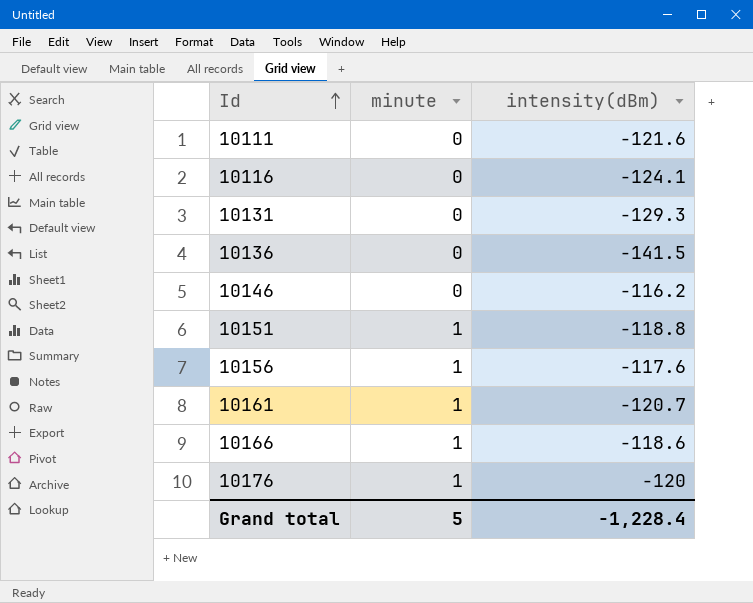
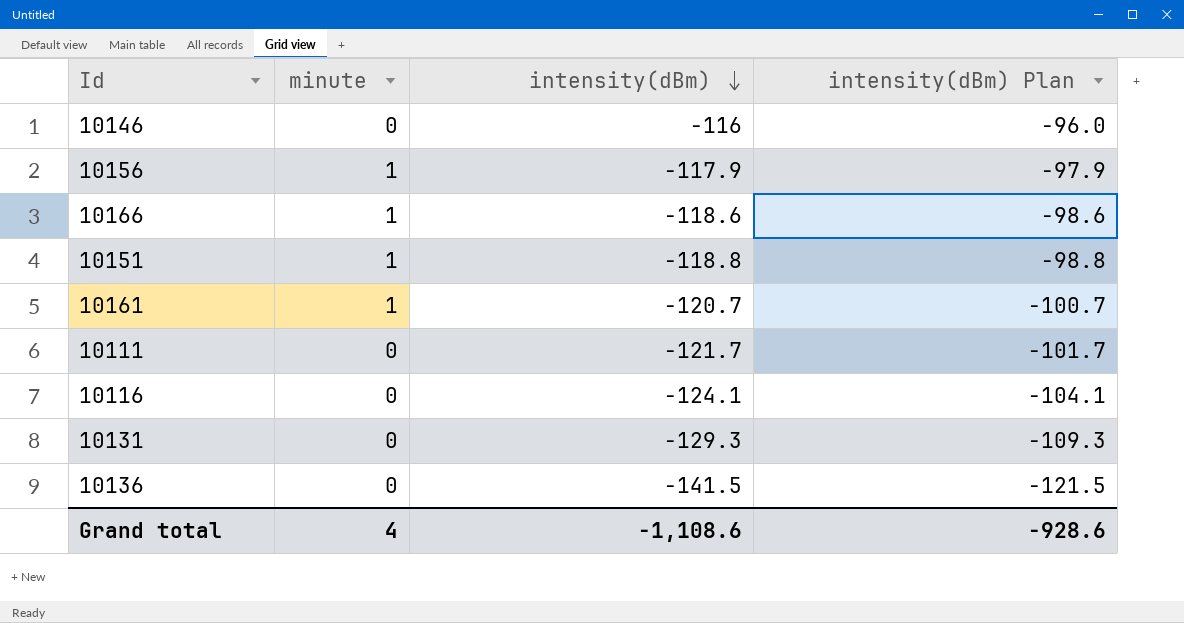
row order: Id ascending -> intensity(dBm) descending
column intensity(dBm) Plan | formula: none -> [intensity(dBm)] + 20
row 10176: 1 | -120 -> none
10146 | intensity(dBm): -116.2 -> -116
10156 | intensity(dBm): -117.6 -> -117.9
10111 | intensity(dBm): -121.6 -> -121.7
Grand total | minute: 5 -> 4
Grand total | intensity(dBm): -1,228.4 -> -1,108.6

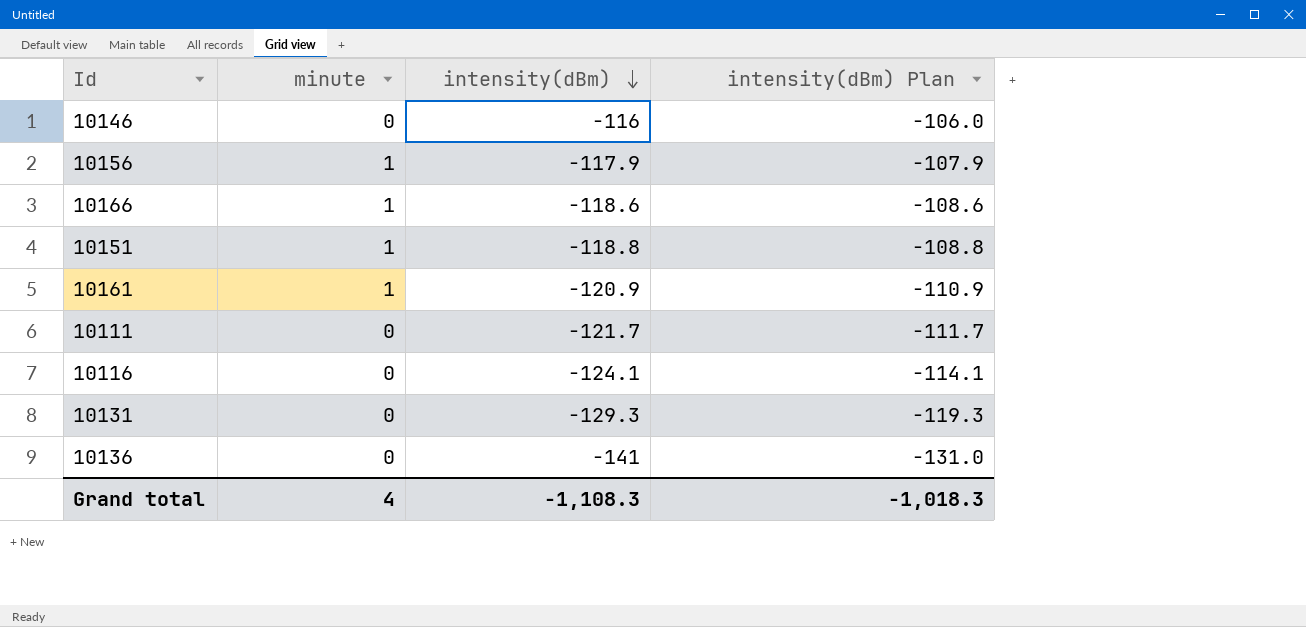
column intensity(dBm) Plan | formula: [intensity(dBm)] + 20 -> [intensity(dBm)] + 10
10161 | intensity(dBm): -120.7 -> -120.9
10136 | intensity(dBm): -141.5 -> -141
Grand total | intensity(dBm): -1,108.6 -> -1,108.3
Grand total | intensity(dBm) Plan: -928.6 -> -1,018.3

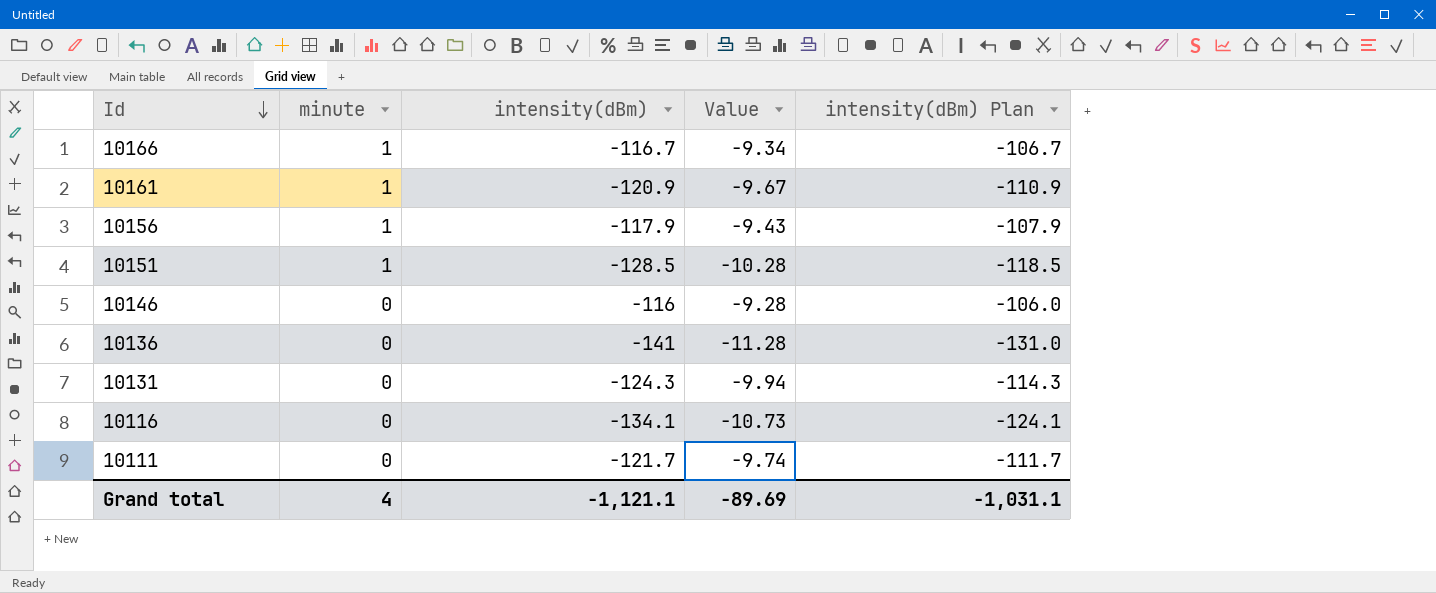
row order: intensity(dBm) descending -> Id descending
column Value | formula: none -> [intensity(dBm)] * 0.08
10166 | intensity(dBm): -118.6 -> -116.7
10166 | intensity(dBm) Plan: -108.6 -> -106.7
10151 | intensity(dBm): -118.8 -> -128.5
10151 | intensity(dBm) Plan: -108.8 -> -118.5
10131 | intensity(dBm): -129.3 -> -124.3
10131 | intensity(dBm) Plan: -119.3 -> -114.3
10116 | intensity(dBm): -124.1 -> -134.1
10116 | intensity(dBm) Plan: -114.1 -> -124.1
Grand total | intensity(dBm): -1,108.3 -> -1,121.1
Grand total | intensity(dBm) Plan: -1,018.3 -> -1,031.1

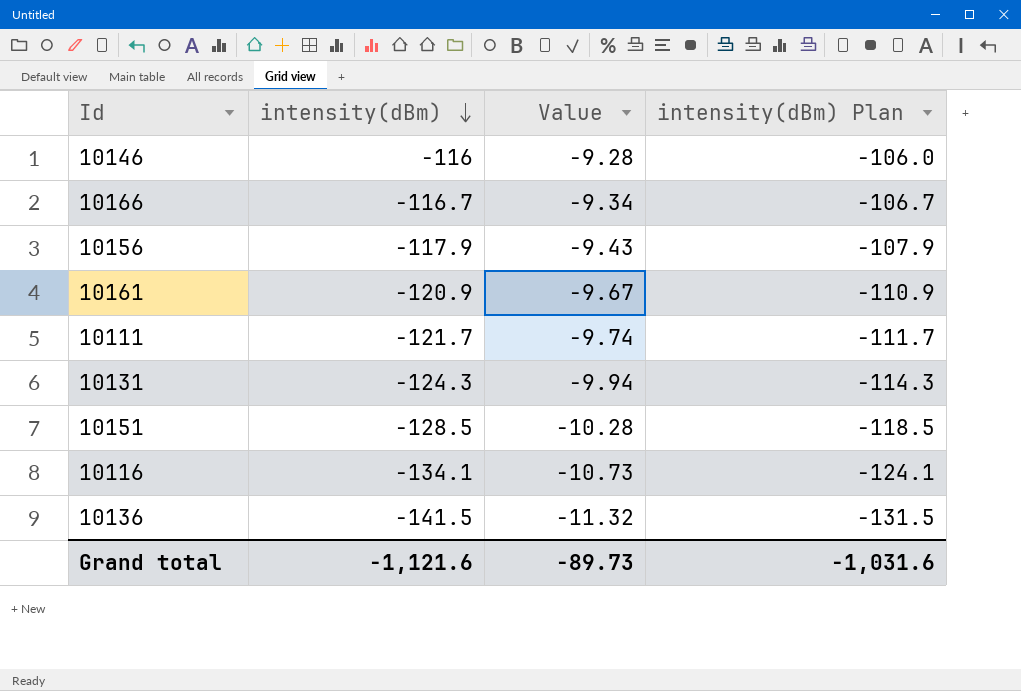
row order: Id descending -> intensity(dBm) descending
column minute | position: 2 -> none
10136 | intensity(dBm): -141 -> -141.5
10136 | Value: -11.28 -> -11.32
10136 | intensity(dBm) Plan: -131.0 -> -131.5
Grand total | intensity(dBm): -1,121.1 -> -1,121.6
Grand total | Value: -89.69 -> -89.73
Grand total | intensity(dBm) Plan: -1,031.1 -> -1,031.6

